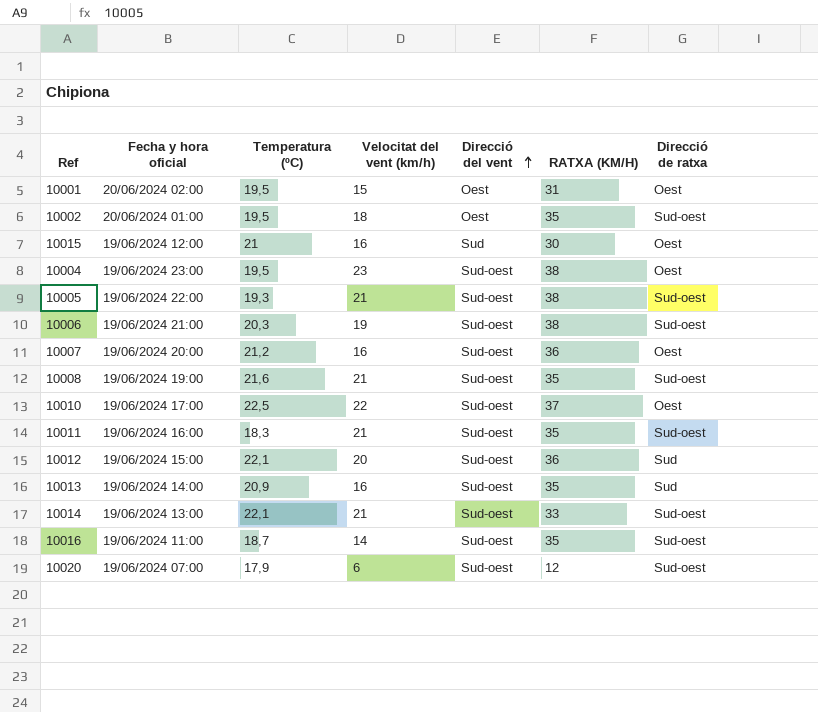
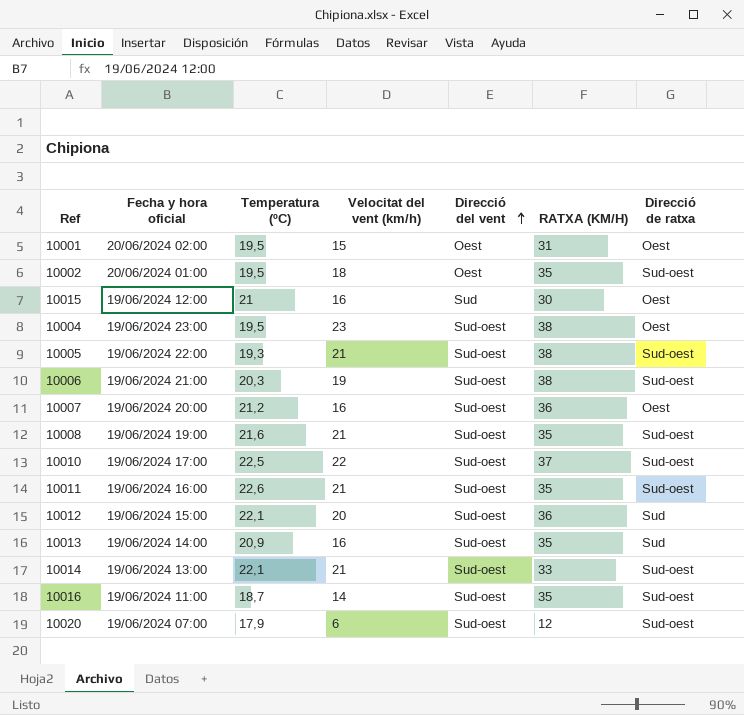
10010 | Direcció de ratxa: Oest -> Sud-oest
10011 | Temperatura (ºC): 18,3 -> 22,6

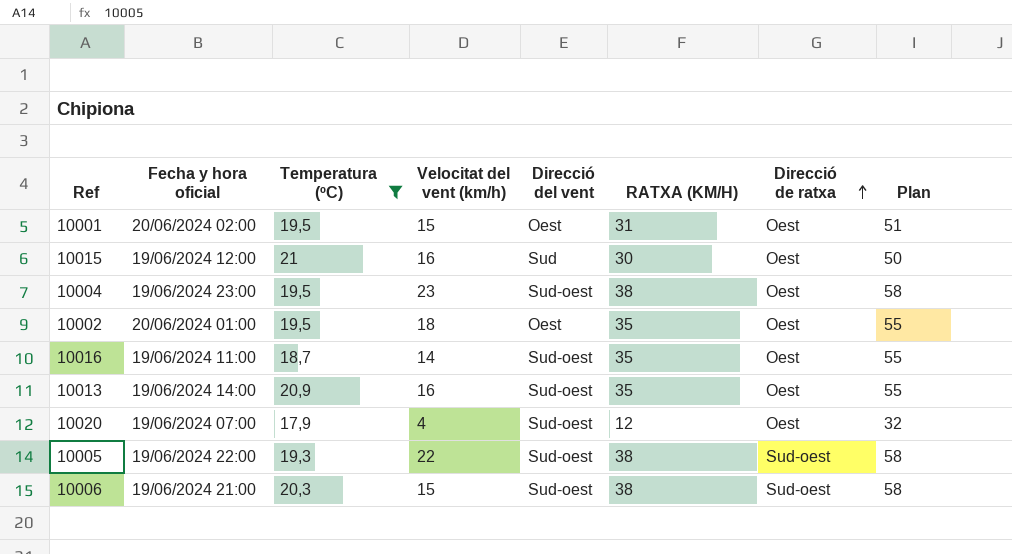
filter: none -> Temperatura (ºC) <= 21
row order: Direcció del vent ascending -> Direcció de ratxa ascending
column Plan | formula: none -> [RATXA (KM/H)] + 20
10002 | Direcció de ratxa: Sud-oest -> Oest
10016 | Direcció de ratxa: Sud-oest -> Oest
10013 | Direcció de ratxa: Sud -> Oest
10020 | Velocitat del vent (km/h): 6 -> 4
10020 | Direcció de ratxa: Sud-oest -> Oest
10005 | Velocitat del vent (km/h): 21 -> 22
10006 | Velocitat del vent (km/h): 19 -> 15

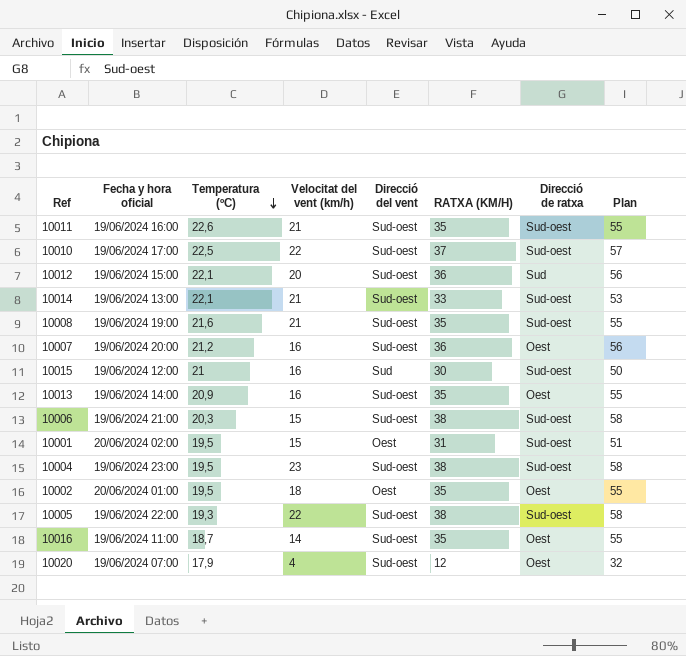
filter: Temperatura (ºC) <= 21 -> none
row order: Direcció de ratxa ascending -> Temperatura (ºC) descending
10015 | Direcció de ratxa: Oest -> Sud-oest
10001 | Direcció de ratxa: Oest -> Sud-oest
10004 | Direcció de ratxa: Oest -> Sud-oest

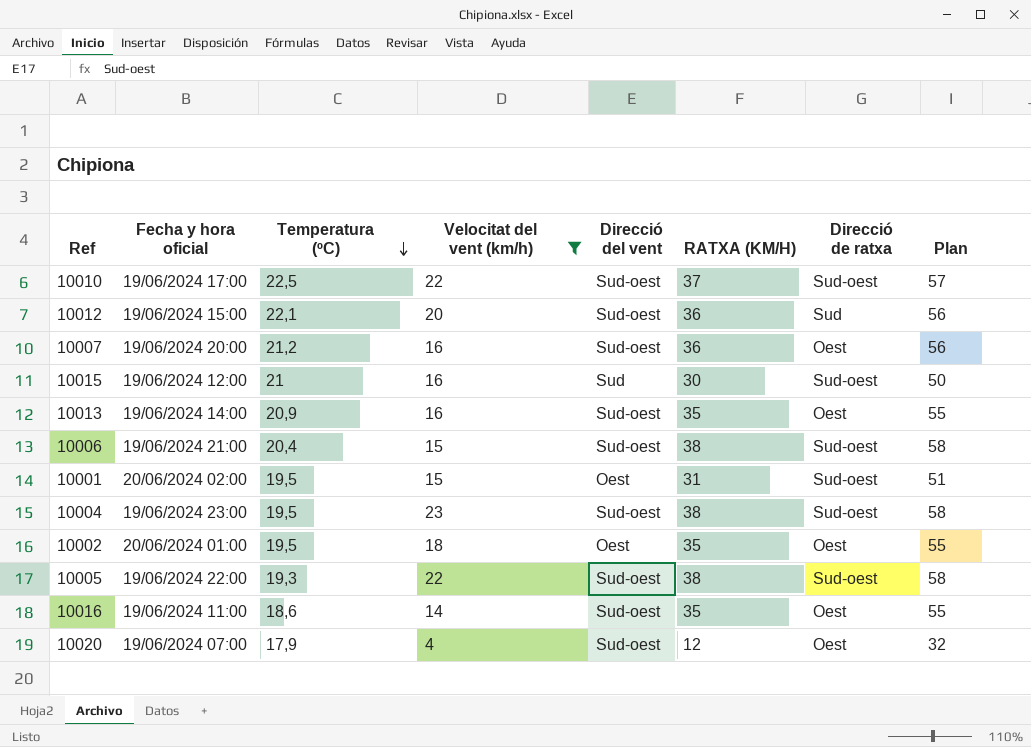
filter: none -> Velocitat del vent (km/h) != 21
10006 | Temperatura (ºC): 20,3 -> 20,4
10016 | Temperatura (ºC): 18,7 -> 18,6

